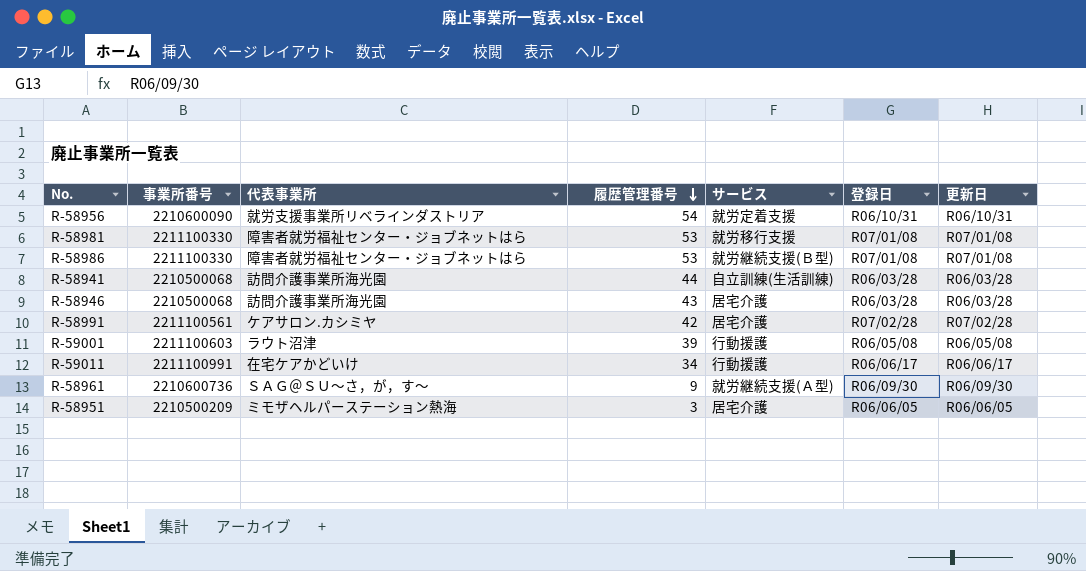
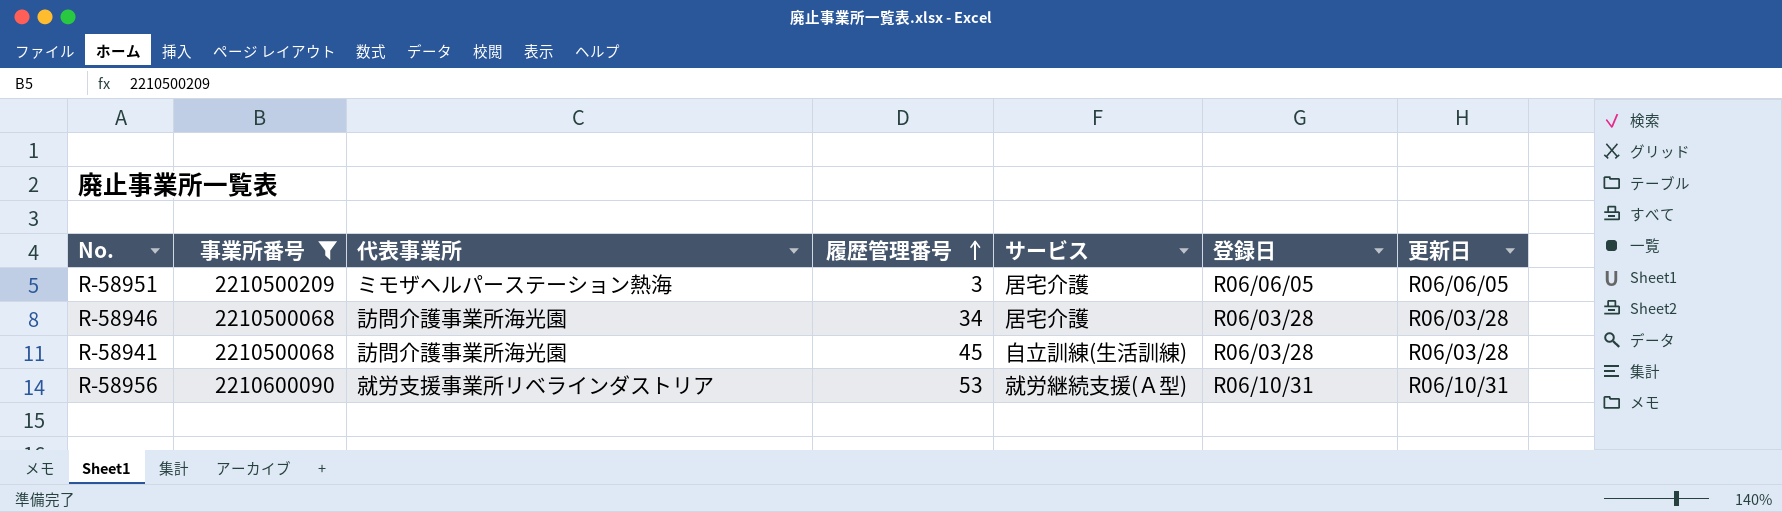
filter: none -> 事業所番号 <= 2210600090
row order: 履歴管理番号 descending -> 履歴管理番号 ascending
R-58946 | 履歴管理番号: 43 -> 34
R-58941 | 履歴管理番号: 44 -> 45
R-58956 | 履歴管理番号: 54 -> 53
R-58956 | サービス: 就労定着支援 -> 就労継続支援(Ａ型)

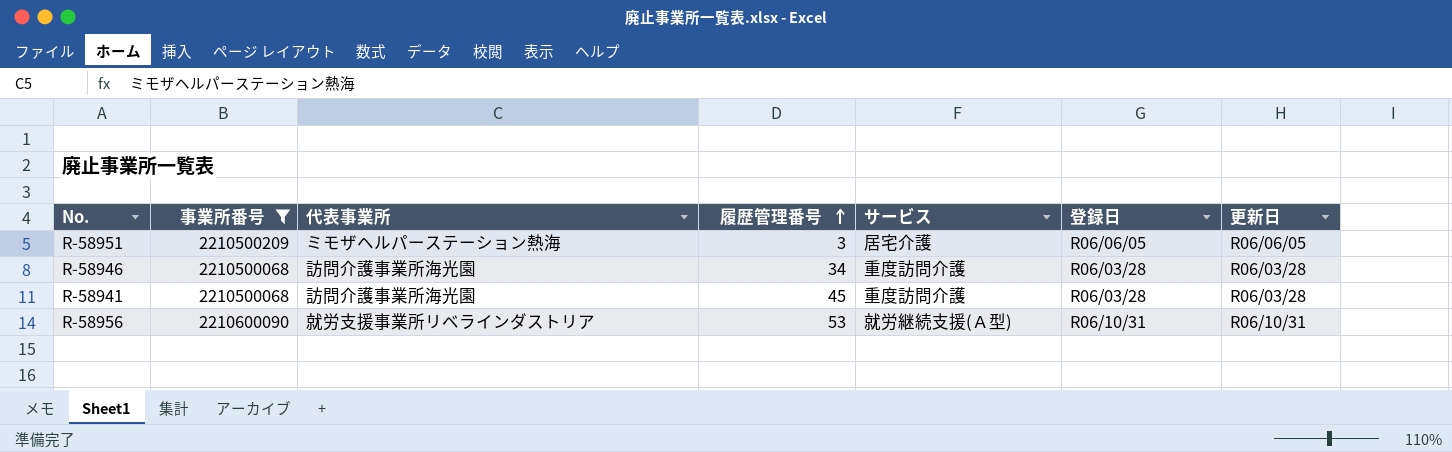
R-58946 | サービス: 居宅介護 -> 重度訪問介護
R-58941 | サービス: 自立訓練(生活訓練) -> 重度訪問介護

